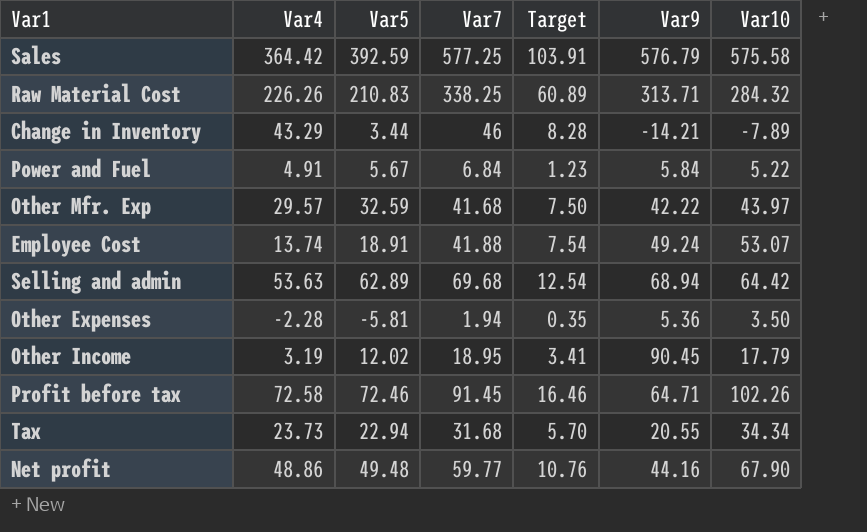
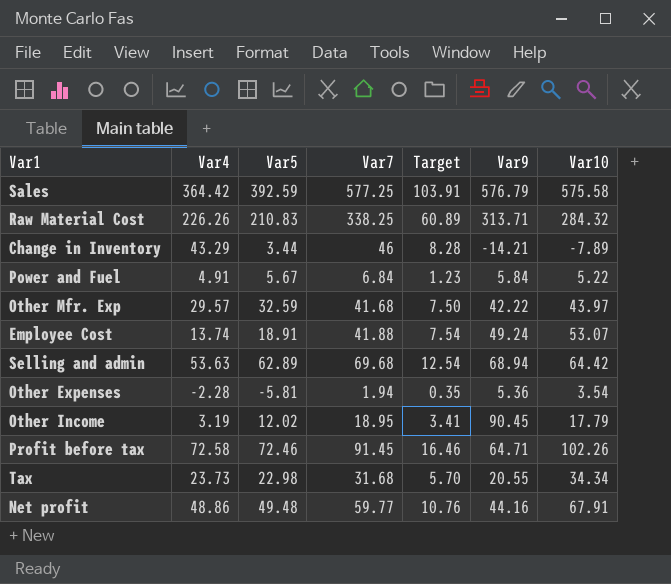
Other Expenses | Var10: 3.50 -> 3.54
Tax | Var5: 22.94 -> 22.98
Net profit | Var10: 67.90 -> 67.91

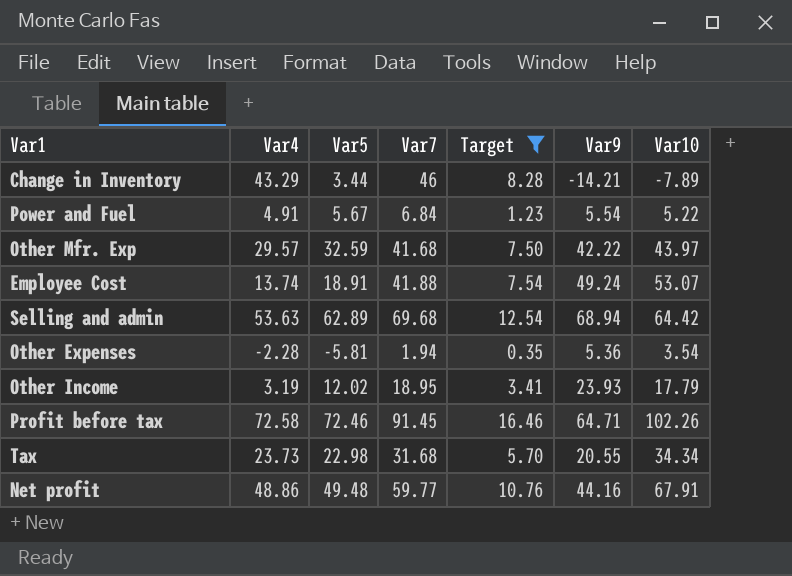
filter: none -> Target <= 16.46
Power and Fuel | Var9: 5.84 -> 5.54
Other Income | Var9: 90.45 -> 23.93

